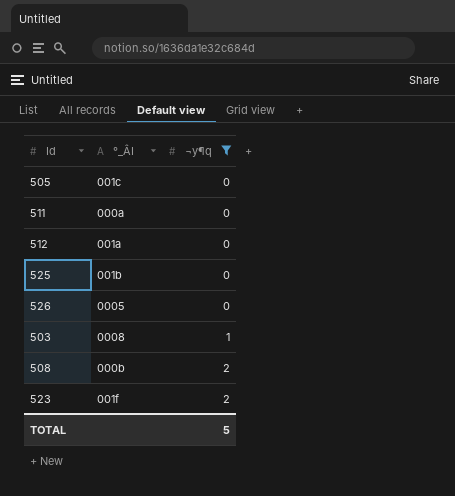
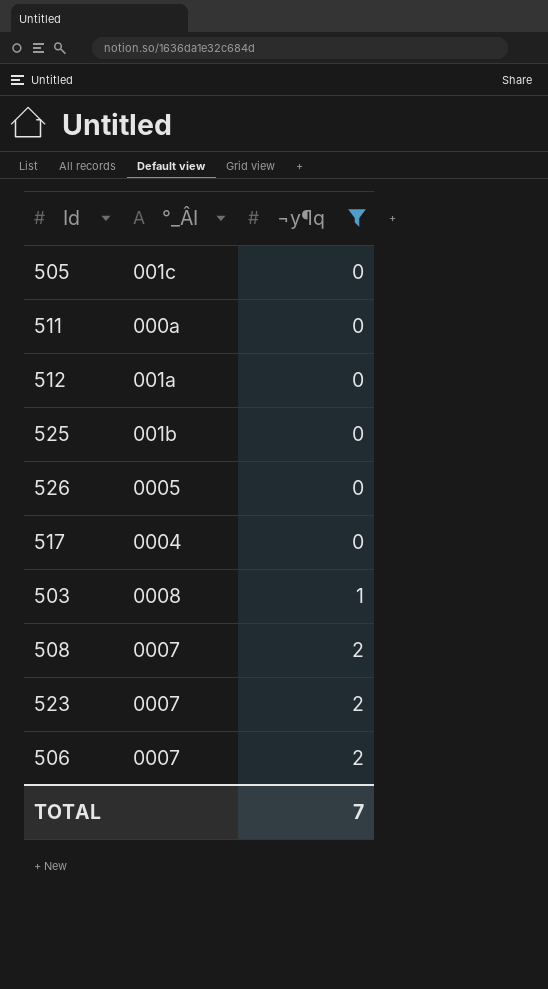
row 517: none -> 0004 | 0
508 | °_ÂI: 000b -> 0007
523 | °_ÂI: 001f -> 0007
row 506: none -> 0007 | 2
TOTAL | ¬y¶q: 5 -> 7

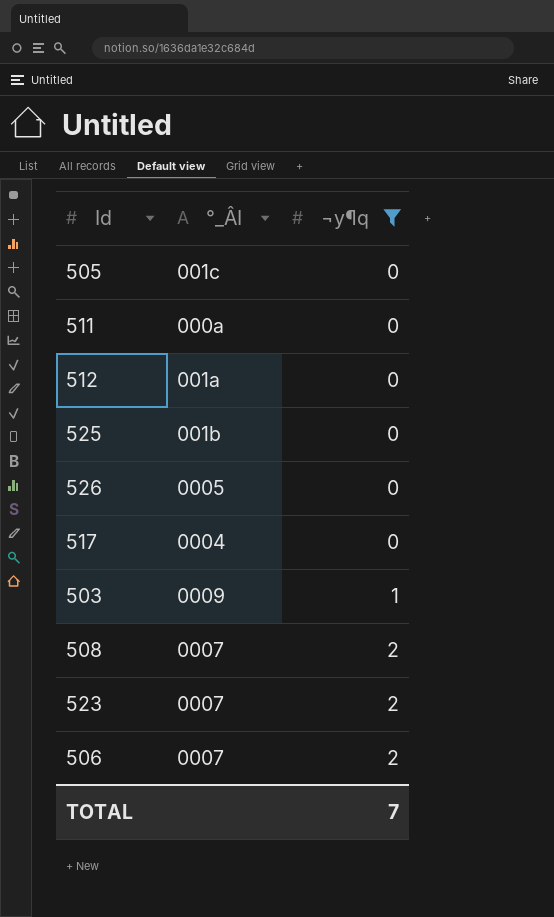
503 | °_ÂI: 0008 -> 0009

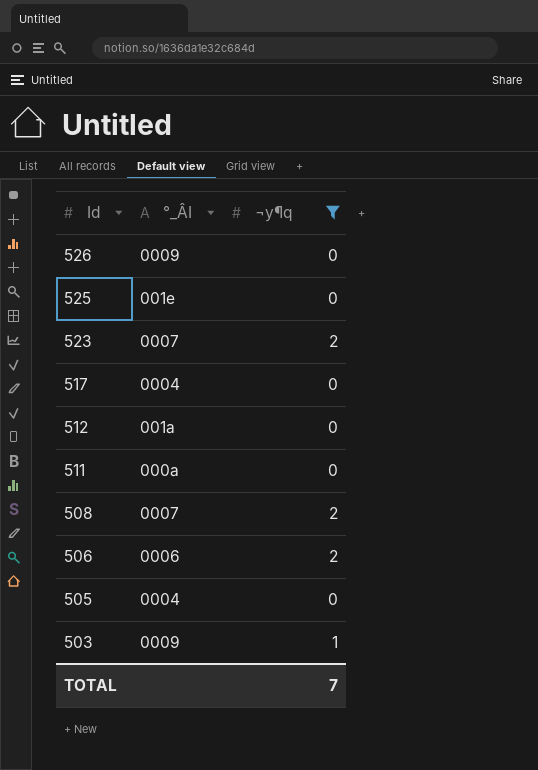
row order: ¬y¶q ascending -> Id descending
526 | °_ÂI: 0005 -> 0009
525 | °_ÂI: 001b -> 001e
506 | °_ÂI: 0007 -> 0006
505 | °_ÂI: 001c -> 0004

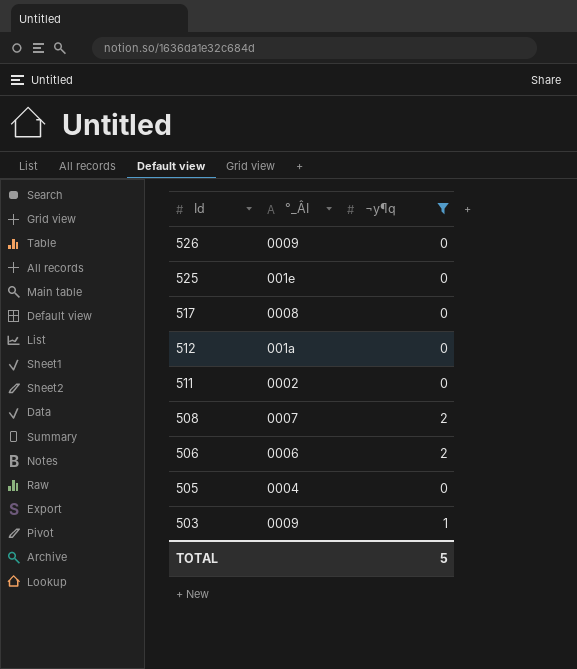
row 523: 0007 | 2 -> none
517 | °_ÂI: 0004 -> 0008
511 | °_ÂI: 000a -> 0002
TOTAL | ¬y¶q: 7 -> 5

